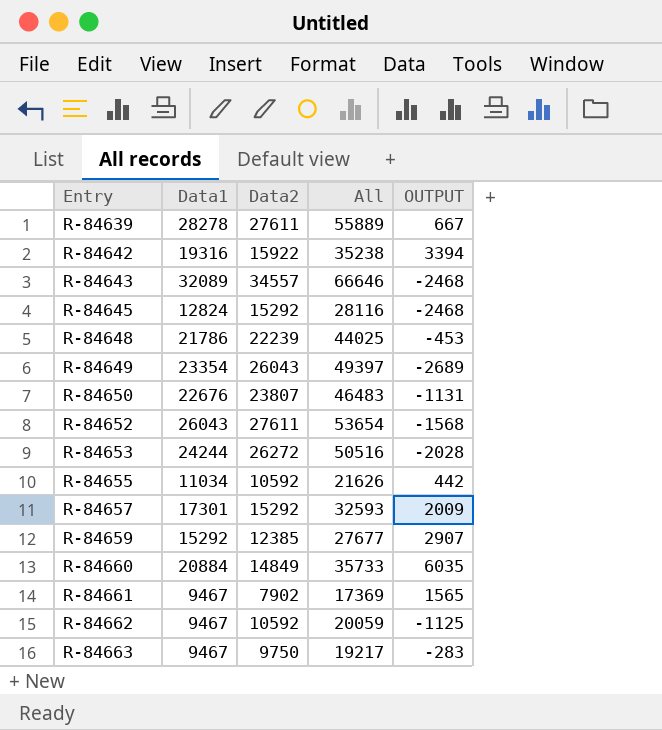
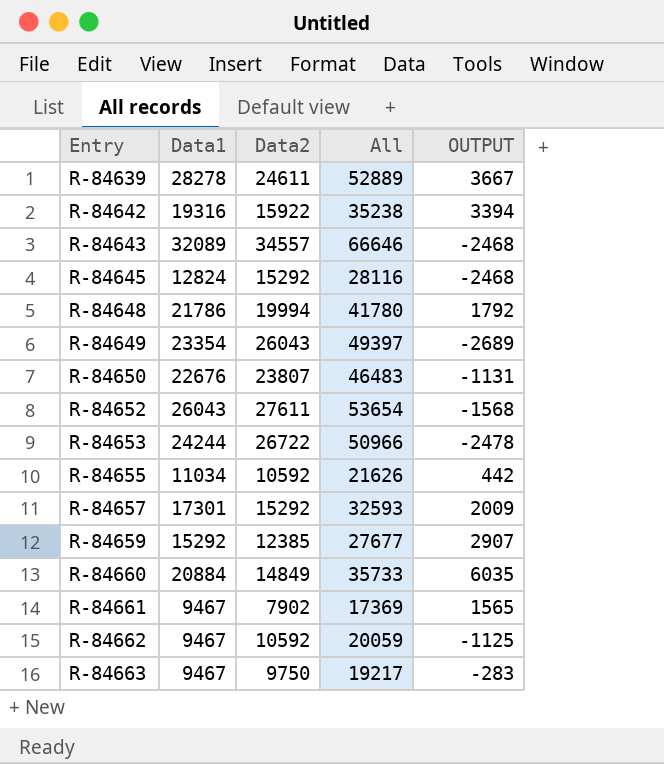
R-84639 | Data2: 27611 -> 24611
R-84639 | All: 55889 -> 52889
R-84639 | OUTPUT: 667 -> 3667
R-84648 | Data2: 22239 -> 19994
R-84648 | All: 44025 -> 41780
R-84648 | OUTPUT: -453 -> 1792
R-84653 | Data2: 26272 -> 26722
R-84653 | All: 50516 -> 50966
R-84653 | OUTPUT: -2028 -> -2478

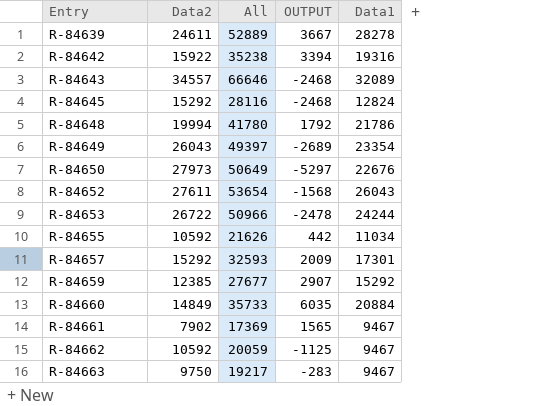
column Data1 | position: 2 -> 5
R-84650 | Data2: 23807 -> 27973
R-84650 | All: 46483 -> 50649
R-84650 | OUTPUT: -1131 -> -5297

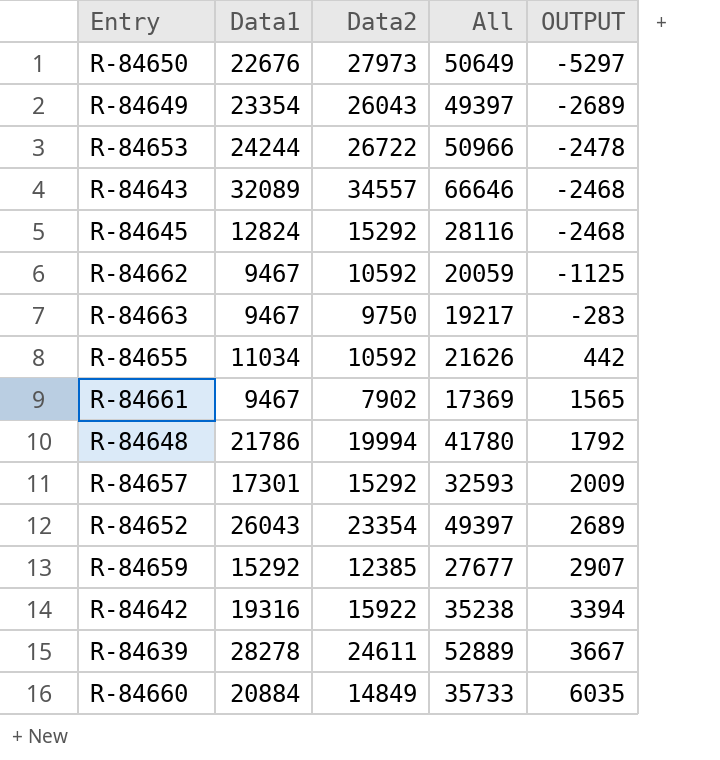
row order: Entry ascending -> OUTPUT ascending
column Data1 | position: 5 -> 2
R-84652 | Data2: 27611 -> 23354
R-84652 | All: 53654 -> 49397
R-84652 | OUTPUT: -1568 -> 2689

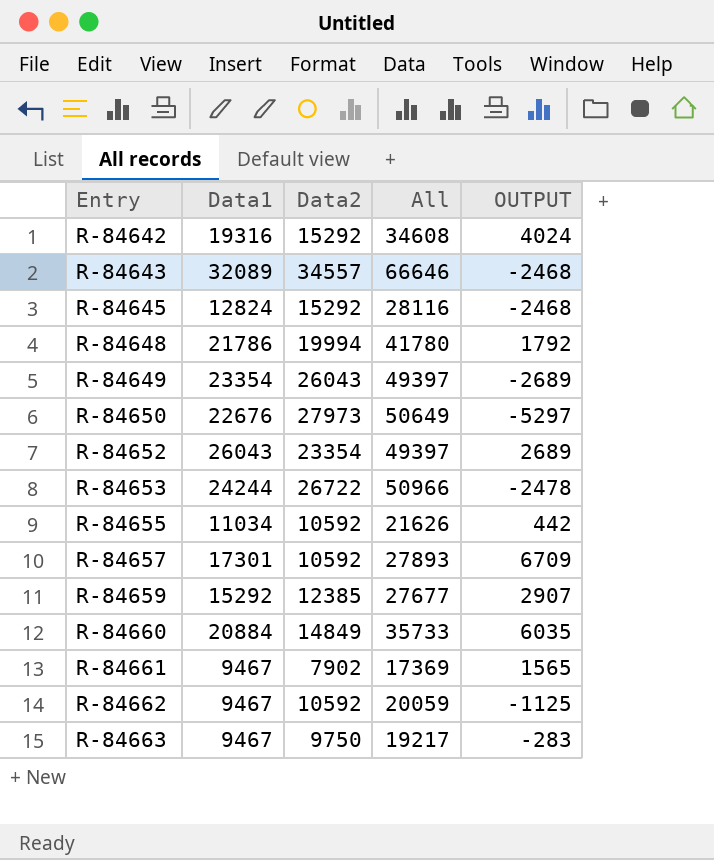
row order: OUTPUT ascending -> Entry ascending
row R-84639: 28278 | 24611 | 52889 | 3667 -> none
R-84642 | Data2: 15922 -> 15292
R-84642 | All: 35238 -> 34608
R-84642 | OUTPUT: 3394 -> 4024
R-84657 | Data2: 15292 -> 10592
R-84657 | All: 32593 -> 27893
R-84657 | OUTPUT: 2009 -> 6709

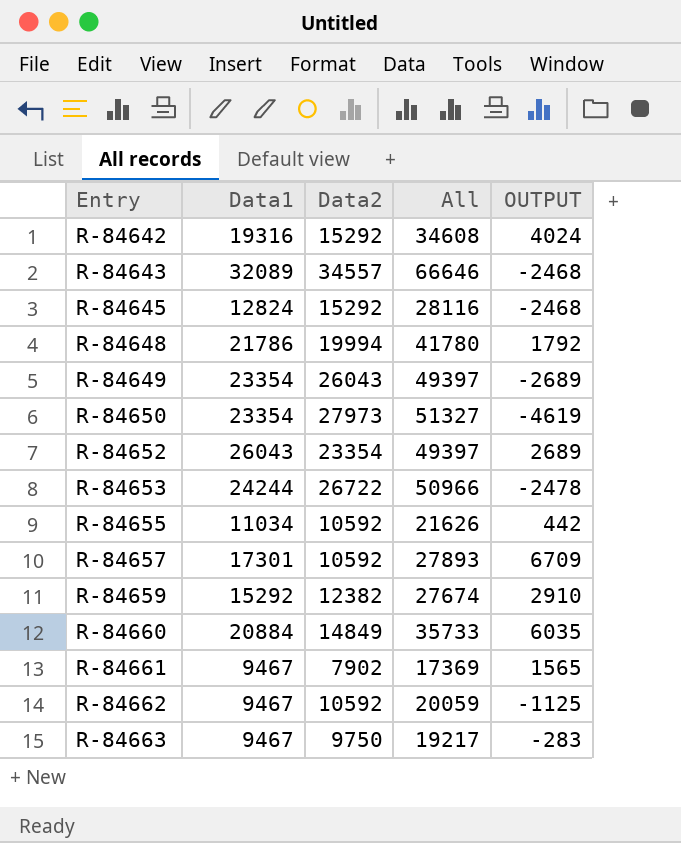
R-84650 | Data1: 22676 -> 23354
R-84650 | All: 50649 -> 51327
R-84650 | OUTPUT: -5297 -> -4619
R-84659 | Data2: 12385 -> 12382
R-84659 | All: 27677 -> 27674
R-84659 | OUTPUT: 2907 -> 2910

